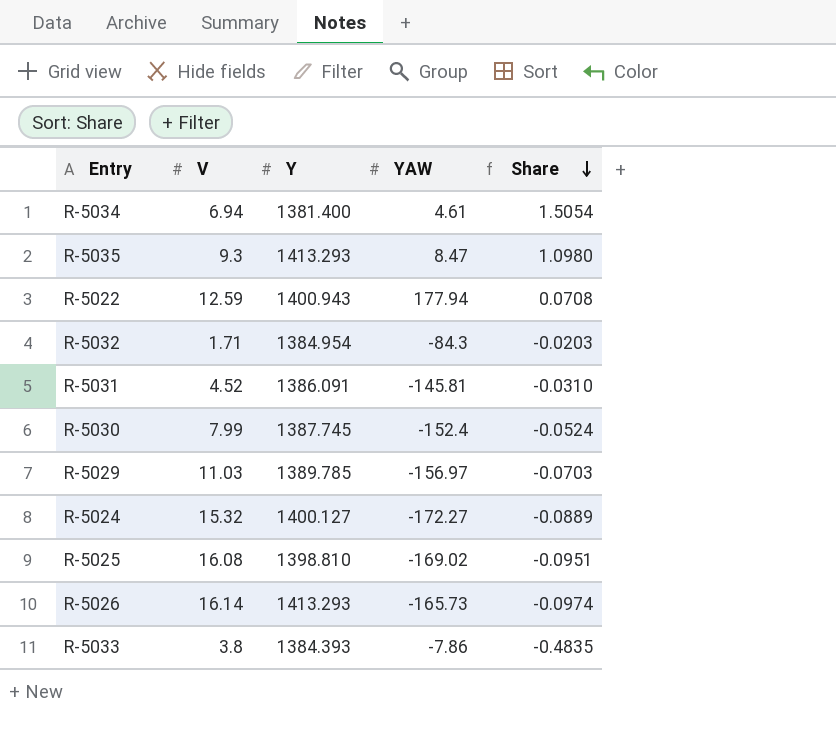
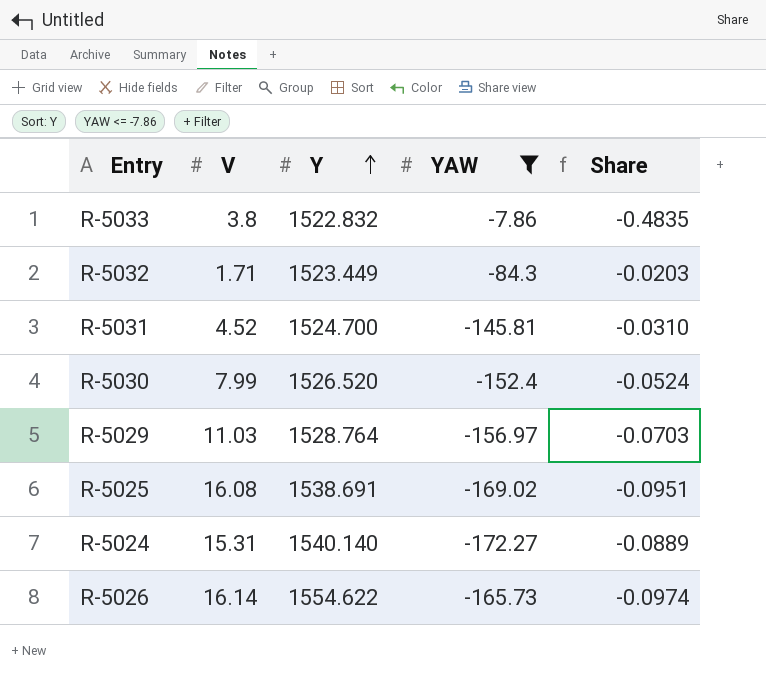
filter: none -> YAW <= -7.86
row order: Share descending -> Y ascending
R-5033 | Y: 1384.393 -> 1522.832
R-5032 | Y: 1384.954 -> 1523.449
R-5031 | Y: 1386.091 -> 1524.700
R-5030 | Y: 1387.745 -> 1526.520
R-5029 | Y: 1389.785 -> 1528.764
R-5025 | Y: 1398.810 -> 1538.691
R-5024 | V: 15.32 -> 15.31
R-5024 | Y: 1400.127 -> 1540.140
R-5026 | Y: 1413.293 -> 1554.622

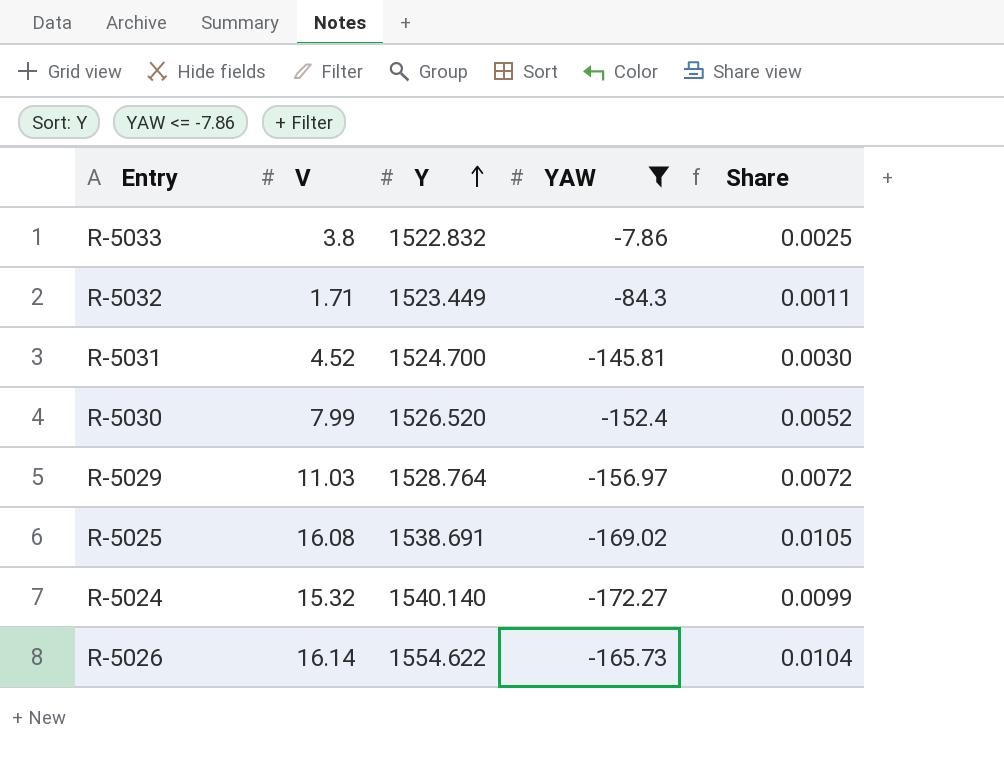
column Share | formula: [V] / [YAW] -> [V] / [Y]
R-5024 | V: 15.31 -> 15.32

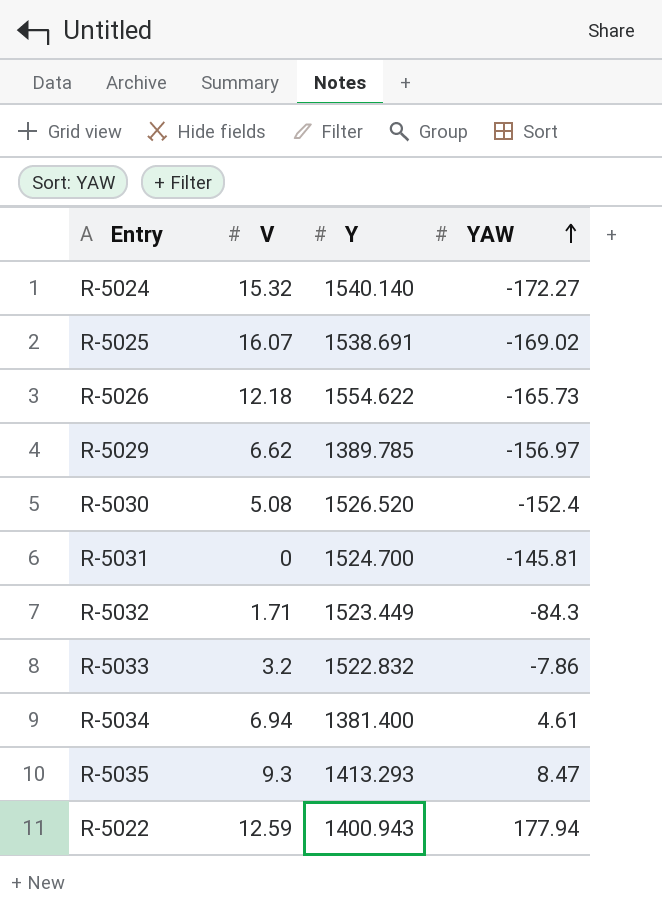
filter: YAW <= -7.86 -> none
row order: Y ascending -> YAW ascending
column Share | formula: [V] / [Y] -> none
R-5025 | V: 16.08 -> 16.07
R-5026 | V: 16.14 -> 12.18
R-5029 | V: 11.03 -> 6.62
R-5029 | Y: 1528.764 -> 1389.785
R-5030 | V: 7.99 -> 5.08
R-5031 | V: 4.52 -> 0
R-5033 | V: 3.8 -> 3.2

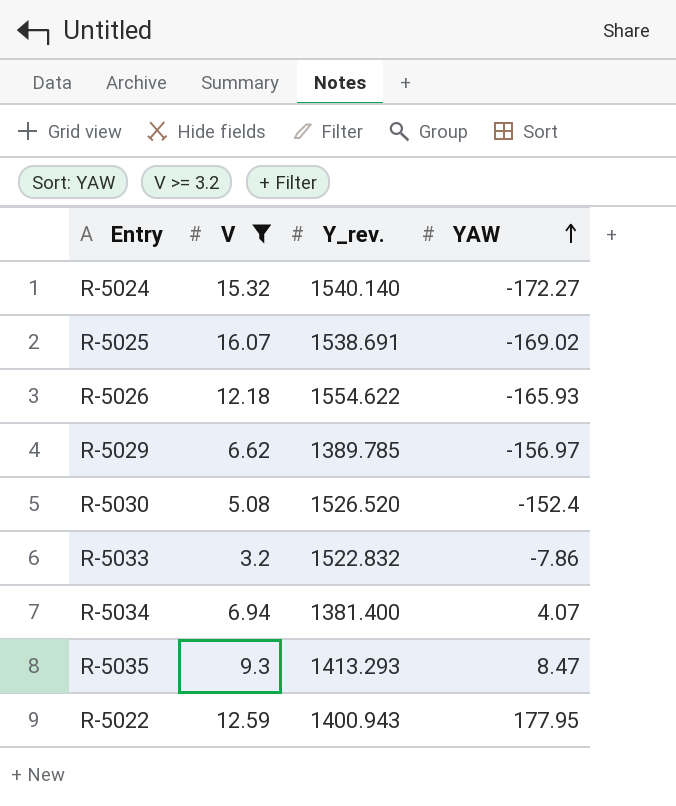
filter: none -> V >= 3.2
column name: Y -> Y_rev.
R-5026 | YAW: -165.73 -> -165.93
R-5034 | YAW: 4.61 -> 4.07
R-5022 | YAW: 177.94 -> 177.95

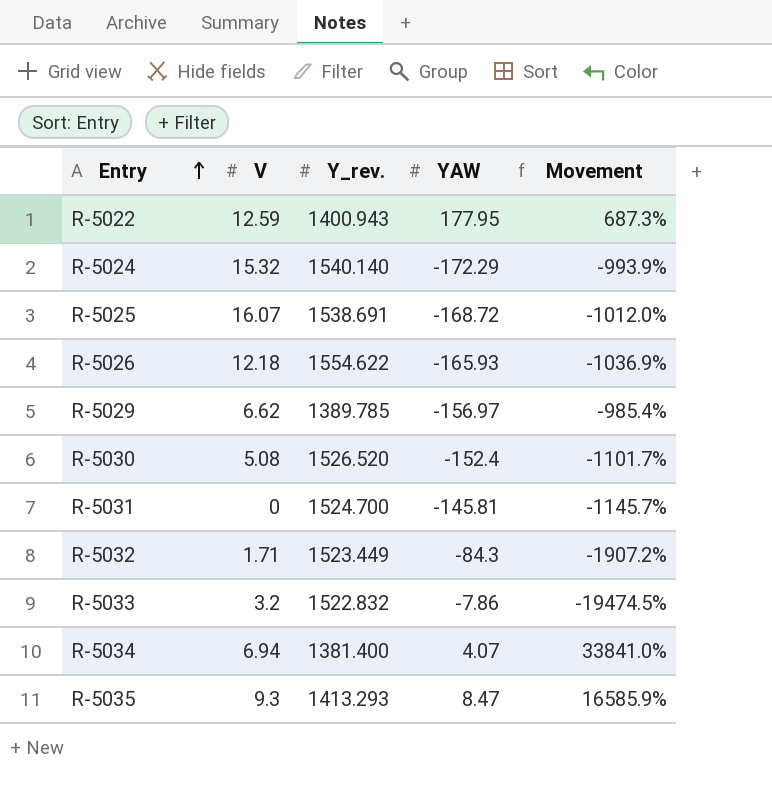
filter: V >= 3.2 -> none
row order: YAW ascending -> Entry ascending
column Movement | formula: none -> ([Y_rev.] - [YAW]) / [YAW]
R-5024 | YAW: -172.27 -> -172.29
R-5025 | YAW: -169.02 -> -168.72

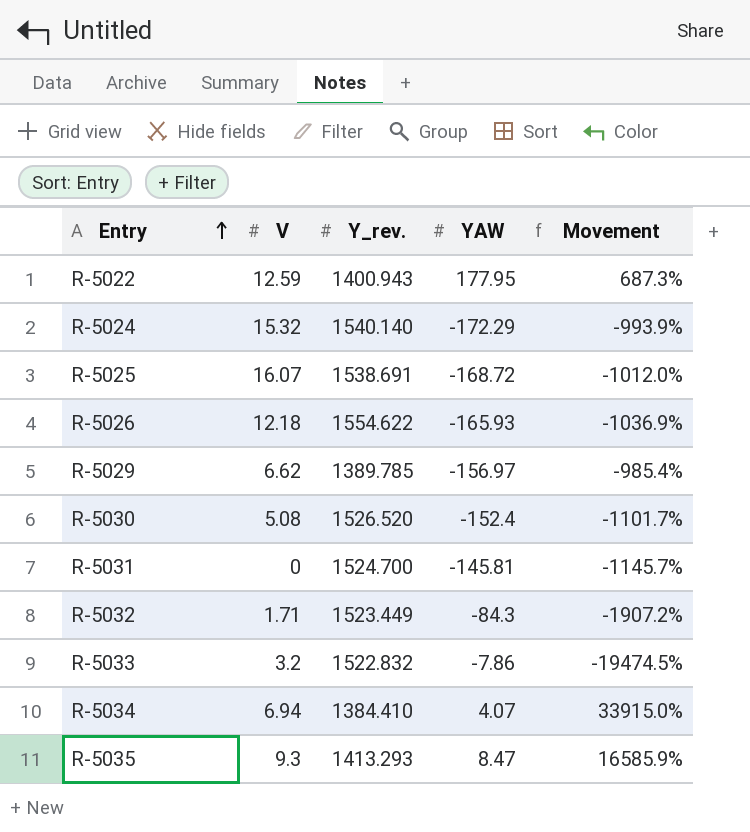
R-5034 | Y_rev.: 1381.400 -> 1384.410
R-5034 | Movement: 33841.0% -> 33915.0%

